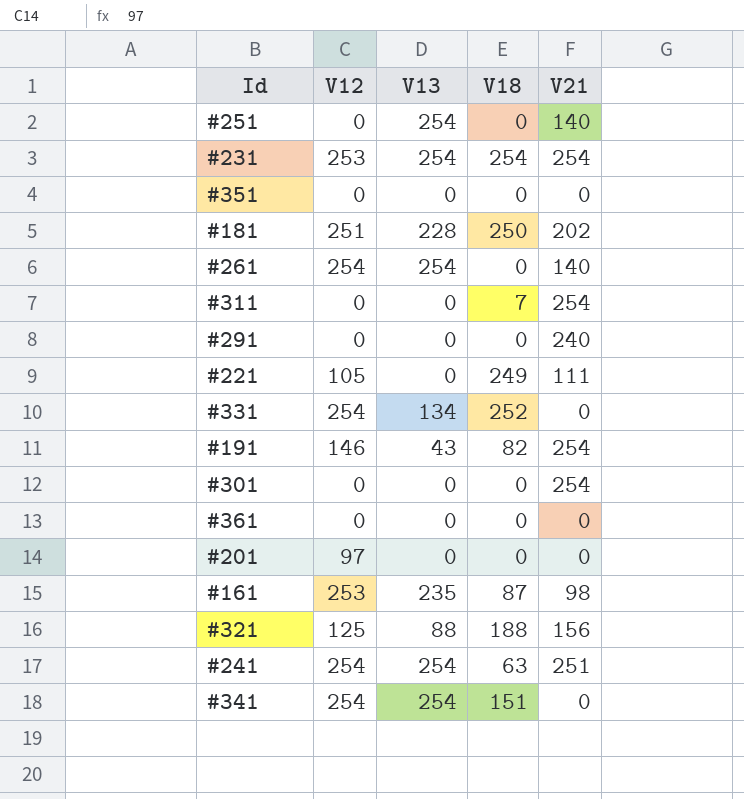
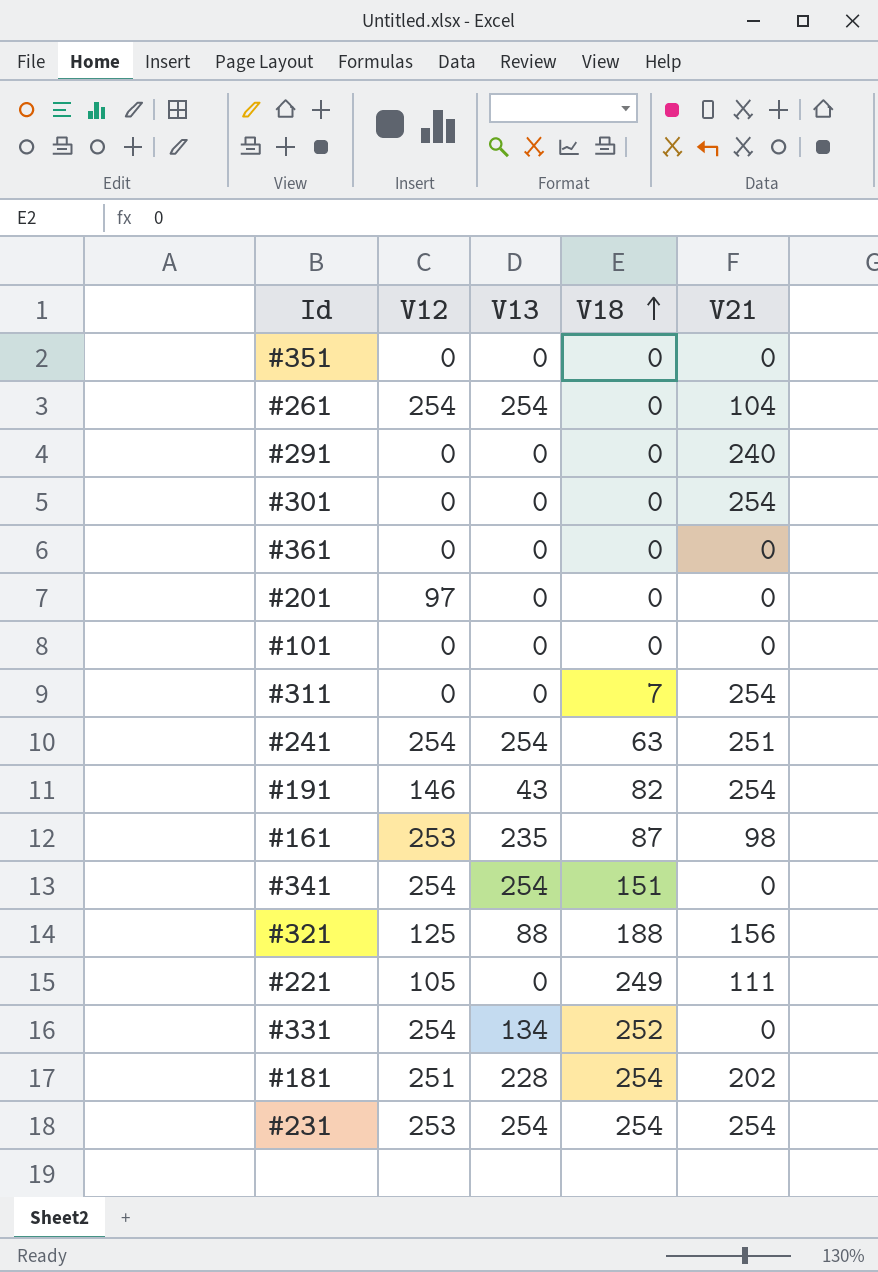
row order: none -> V18 ascending
row #251: 0 | 254 | 0 | 140 -> none
#261 | V21: 140 -> 104
row #101: none -> 0 | 0 | 0 | 0
#181 | V18: 250 -> 254

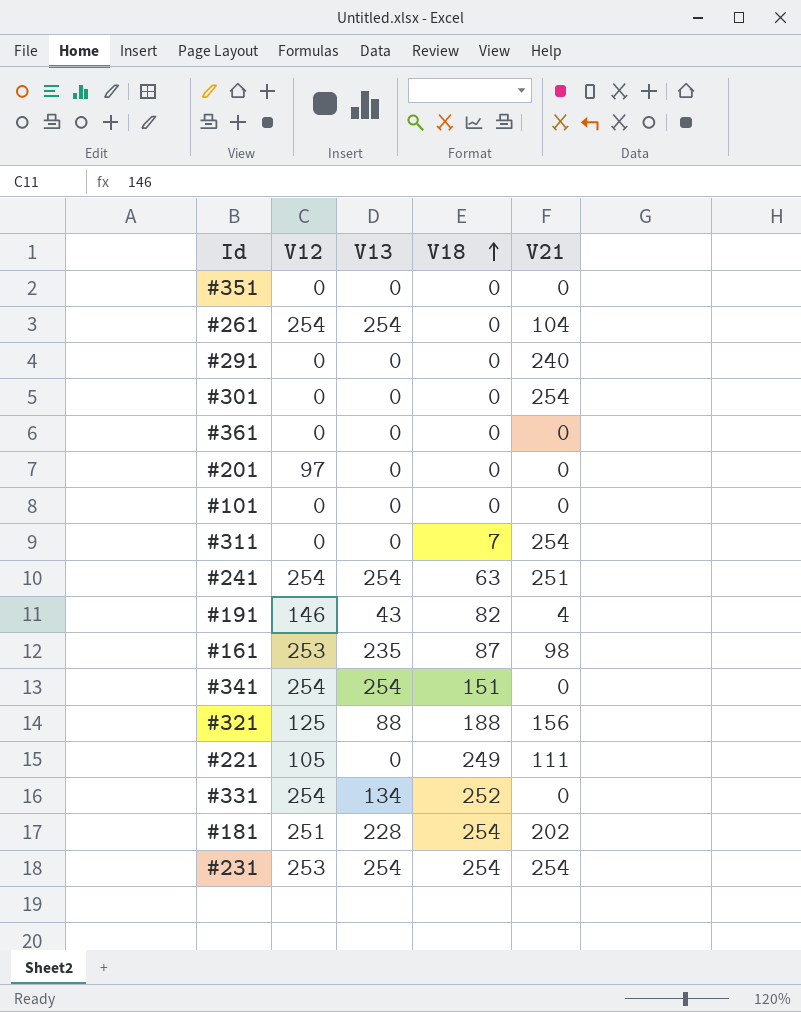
#191 | V21: 254 -> 4

